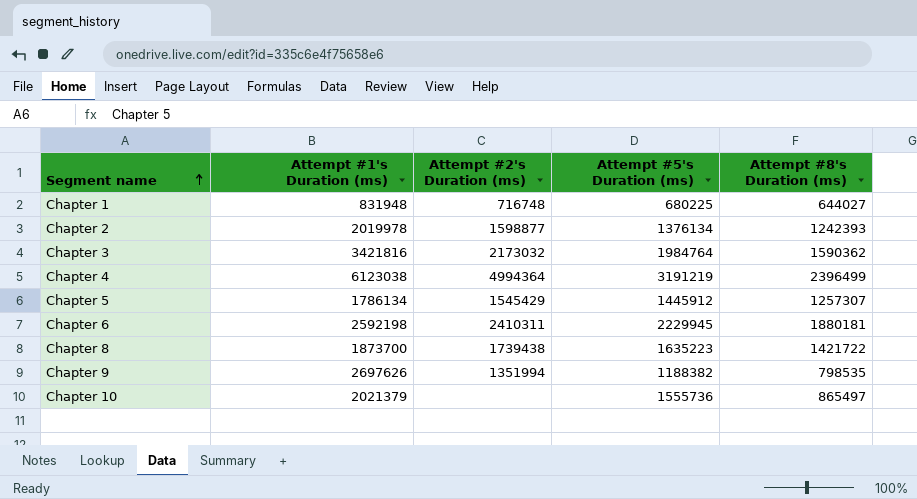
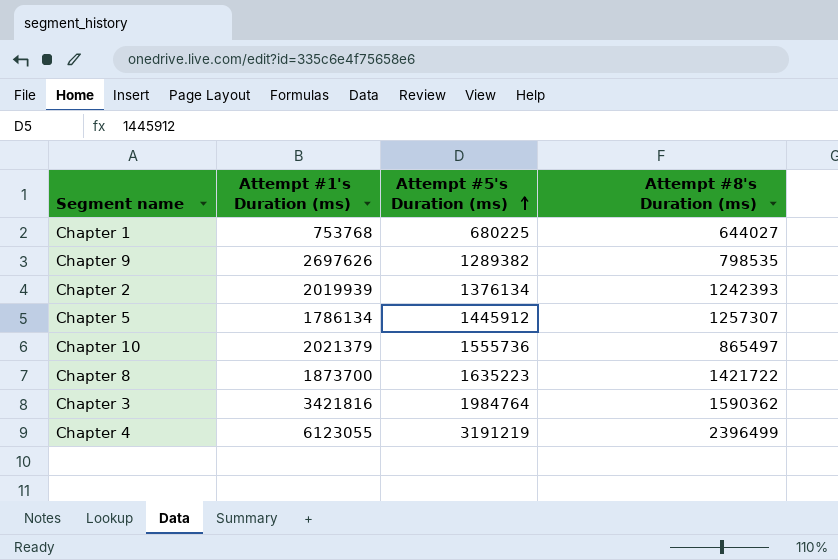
row order: Segment name ascending -> Attempt #5's Duration (ms) ascending
column Attempt #2's Duration (ms) | position: 3 -> none
row Chapter 6: 2592198 | 2410311 | 2229945 | 1880181 -> none
Chapter 1 | Attempt #1's Duration (ms): 831948 -> 753768
Chapter 9 | Attempt #5's Duration (ms): 1188382 -> 1289382
Chapter 2 | Attempt #1's Duration (ms): 2019978 -> 2019939
Chapter 4 | Attempt #1's Duration (ms): 6123038 -> 6123055

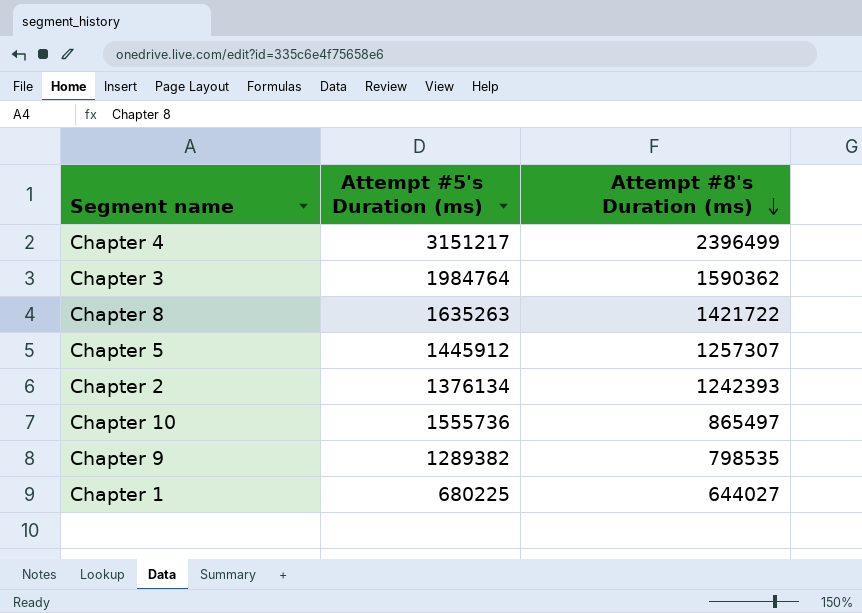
row order: Attempt #5's Duration (ms) ascending -> Attempt #8's Duration (ms) descending
column Attempt #1's Duration (ms) | position: 2 -> none
Chapter 4 | Attempt #5's Duration (ms): 3191219 -> 3151217
Chapter 8 | Attempt #5's Duration (ms): 1635223 -> 1635263

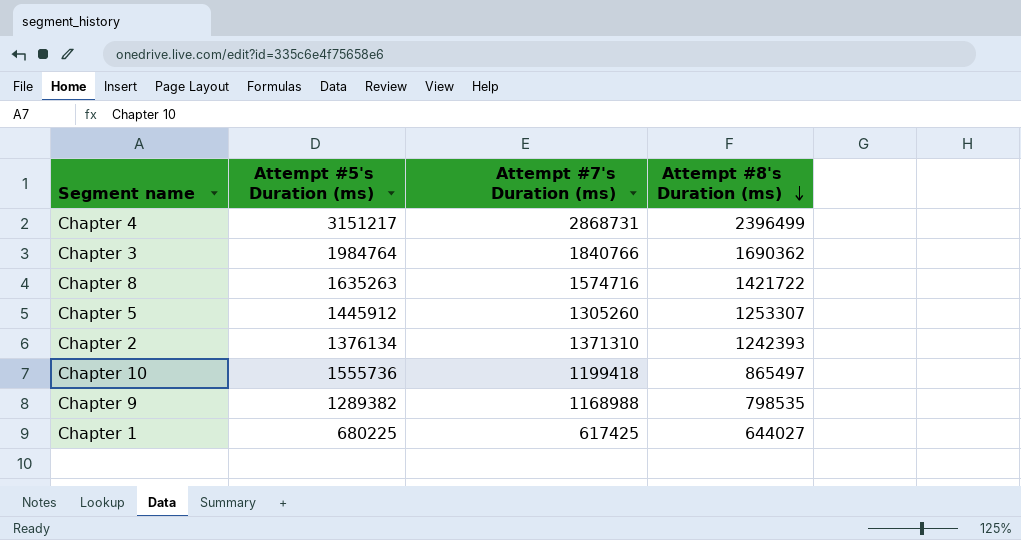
column Attempt #7's Duration (ms) | position: none -> 3
Chapter 3 | Attempt #8's Duration (ms): 1590362 -> 1690362
Chapter 5 | Attempt #8's Duration (ms): 1257307 -> 1253307

